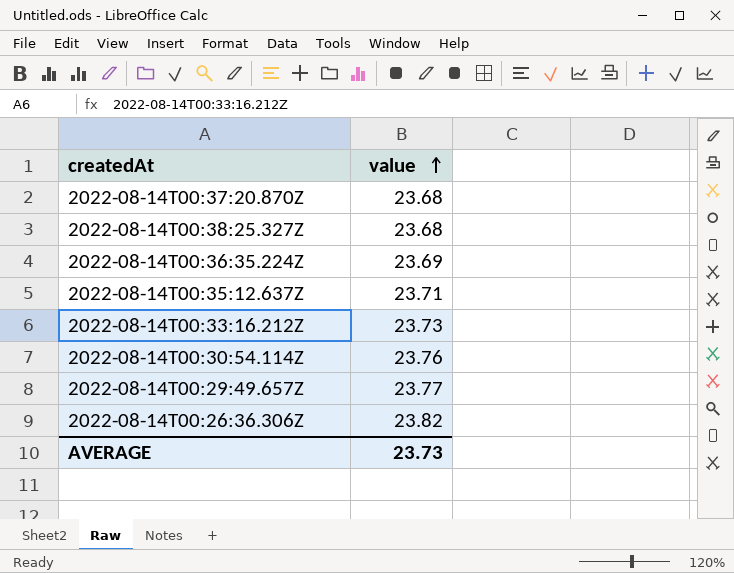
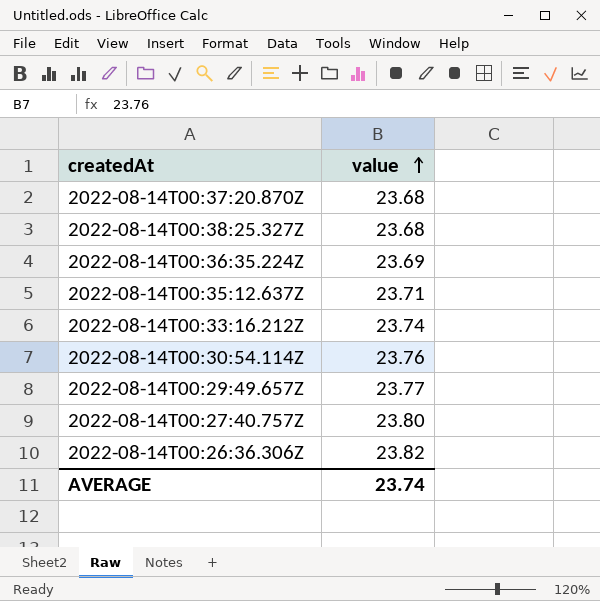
2022-08-14T00:33:16.212Z | value: 23.73 -> 23.74
row 2022-08-14T00:27:40.757Z: none -> 23.80
AVERAGE | value: 23.73 -> 23.74

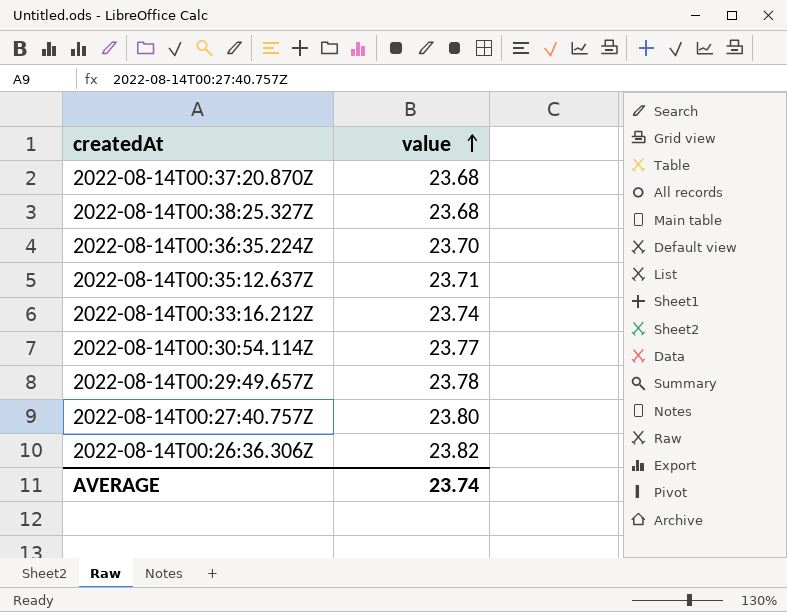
2022-08-14T00:36:35.224Z | value: 23.69 -> 23.70
2022-08-14T00:30:54.114Z | value: 23.76 -> 23.77
2022-08-14T00:29:49.657Z | value: 23.77 -> 23.78

